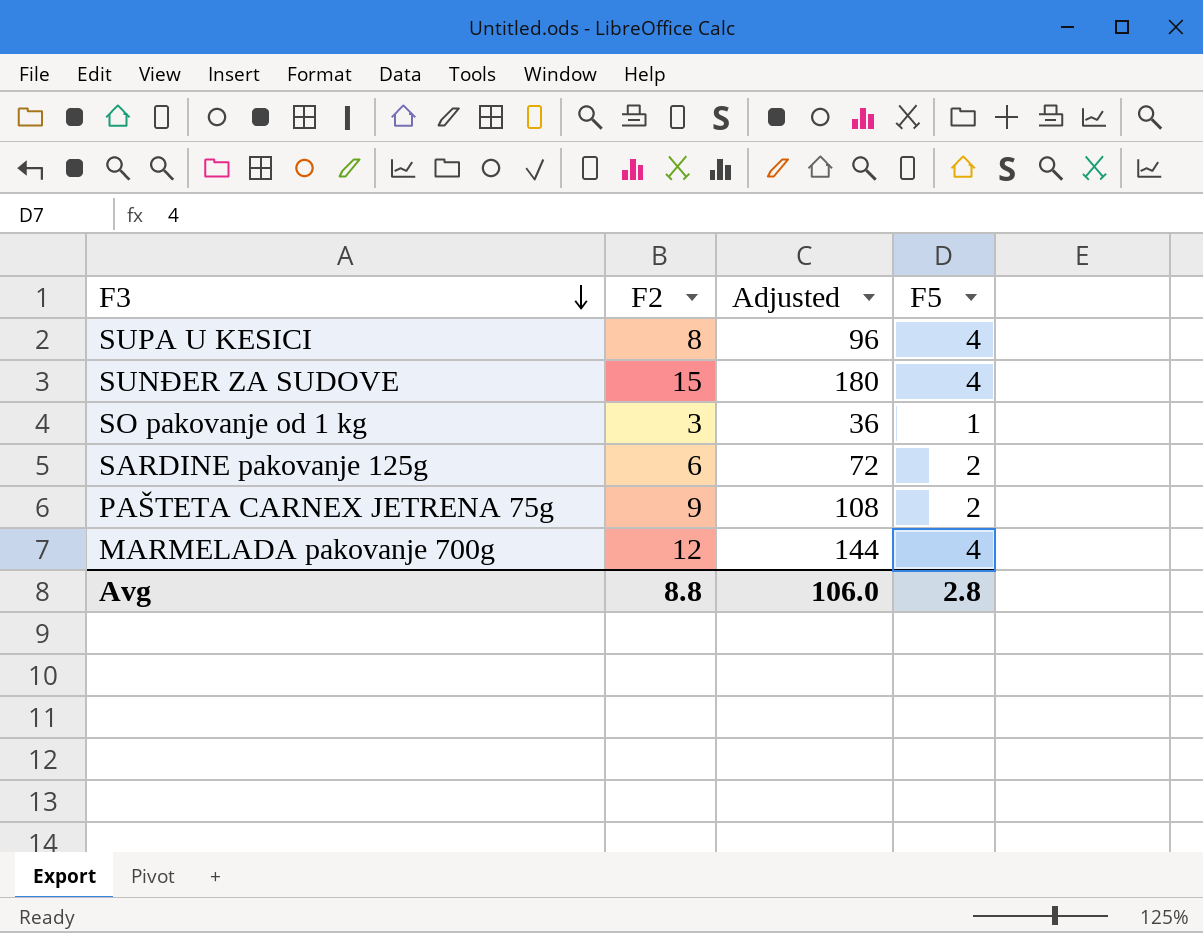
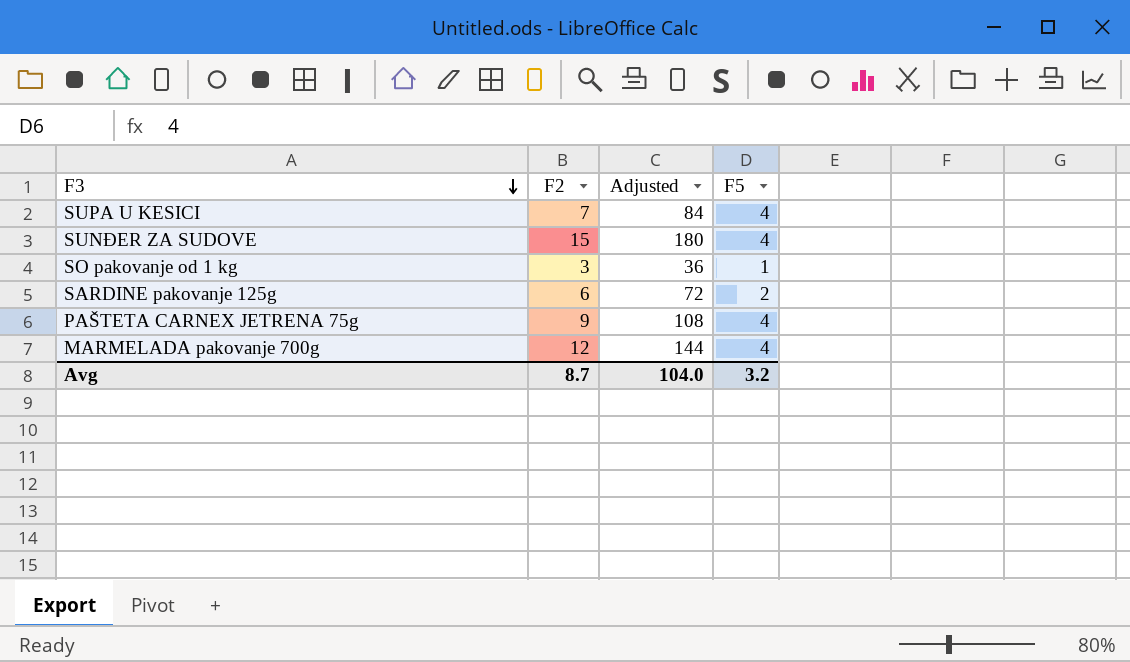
SUPA U KESICI | F2: 8 -> 7
SUPA U KESICI | Adjusted: 96 -> 84
PAŠTETA CARNEX JETRENA 75g | F5: 2 -> 4
Avg | F2: 8.8 -> 8.7
Avg | Adjusted: 106.0 -> 104.0
Avg | F5: 2.8 -> 3.2

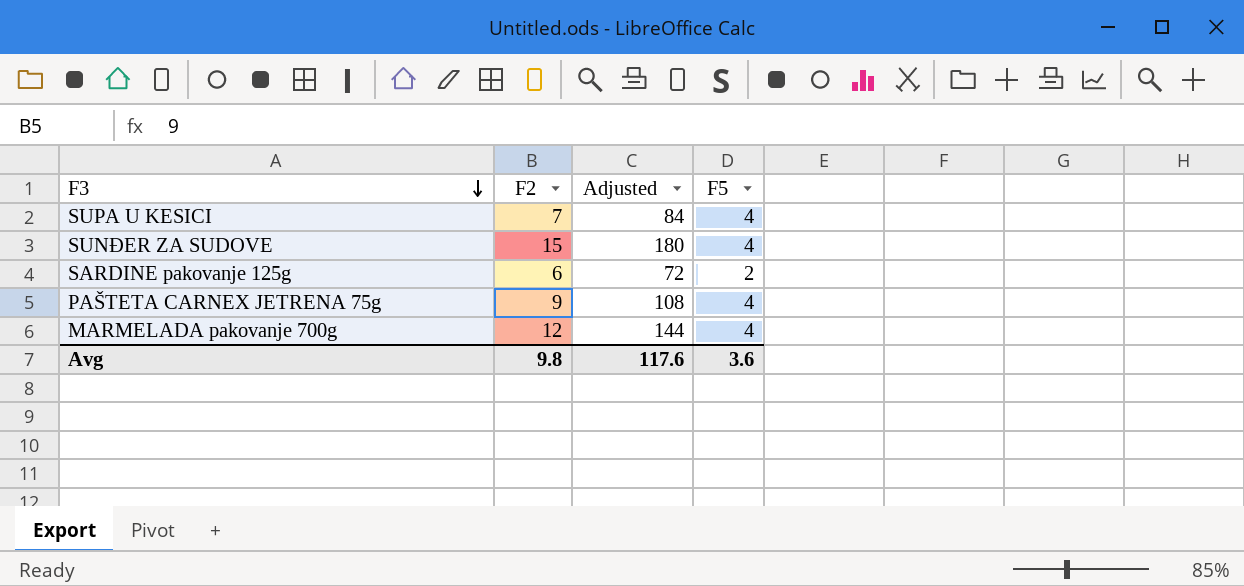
row SO pakovanje od 1 kg: 3 | 36 | 1 -> none
Avg | F2: 8.7 -> 9.8
Avg | Adjusted: 104.0 -> 117.6
Avg | F5: 3.2 -> 3.6

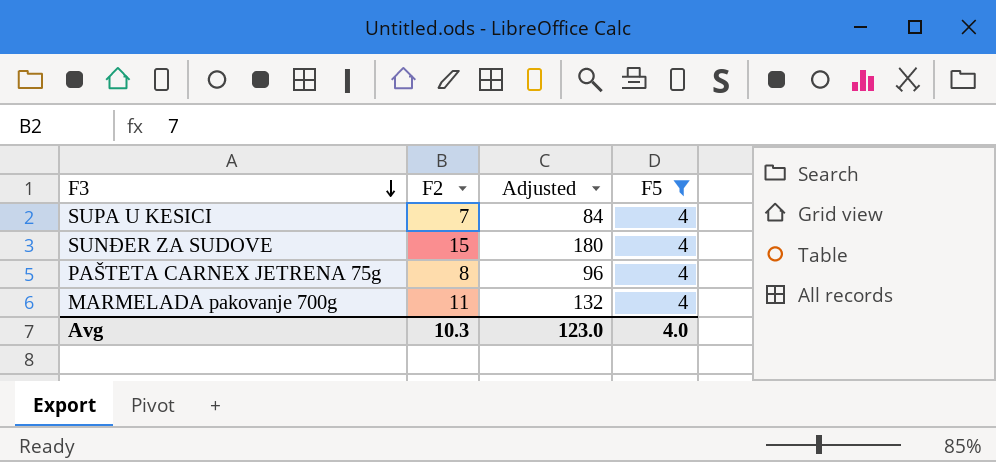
filter: none -> F5 = 4
PAŠTETA CARNEX JETRENA 75g | F2: 9 -> 8
PAŠTETA CARNEX JETRENA 75g | Adjusted: 108 -> 96
MARMELADA pakovanje 700g | F2: 12 -> 11
MARMELADA pakovanje 700g | Adjusted: 144 -> 132
Avg | F2: 9.8 -> 10.3
Avg | Adjusted: 117.6 -> 123.0
Avg | F5: 3.6 -> 4.0

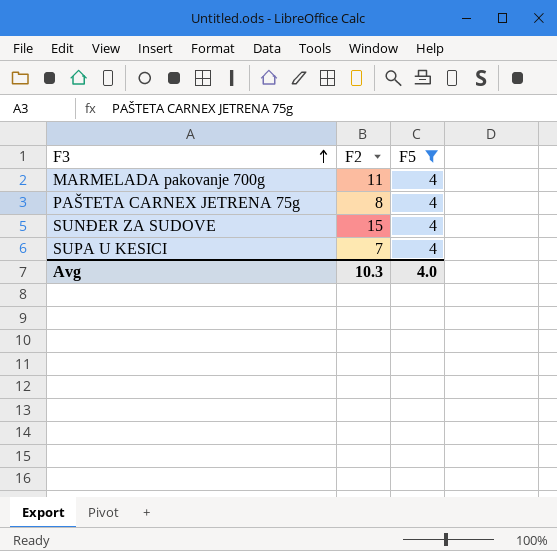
row order: F3 descending -> F3 ascending
column Adjusted | formula: [F2] * 12 -> none

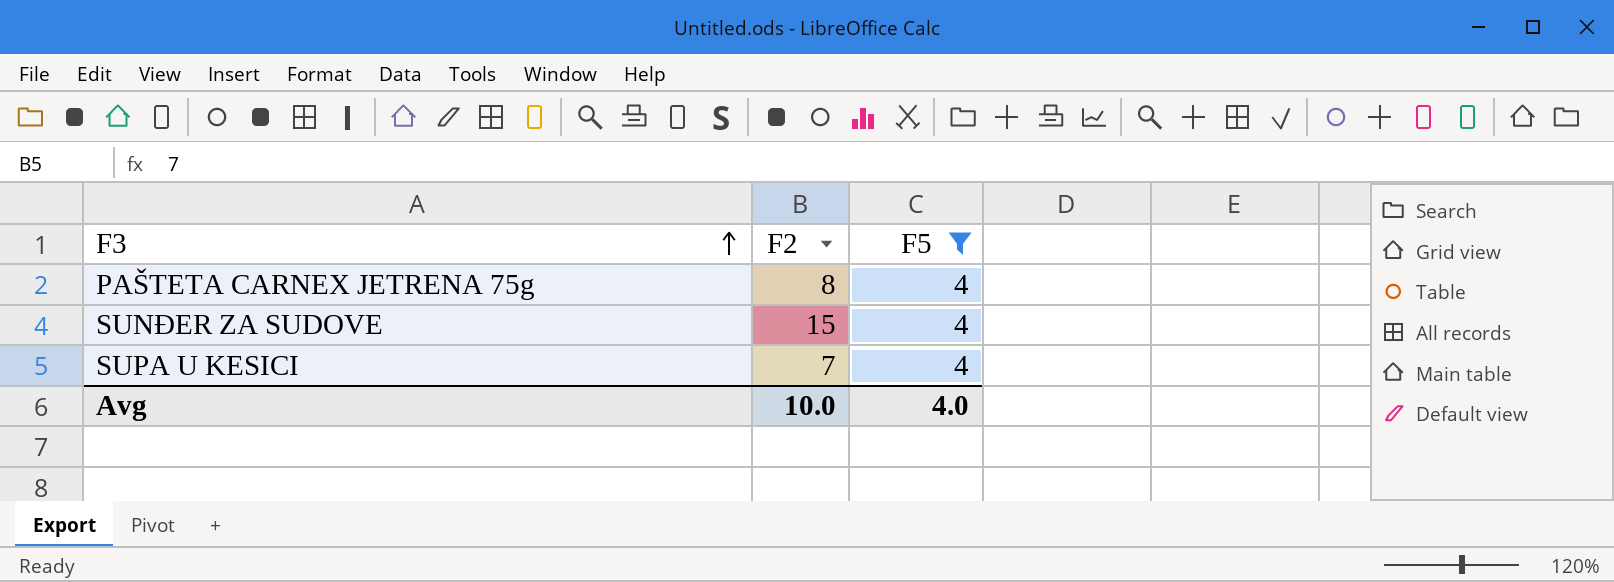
row MARMELADA pakovanje 700g: 11 | 4 -> none
Avg | F2: 10.3 -> 10.0

